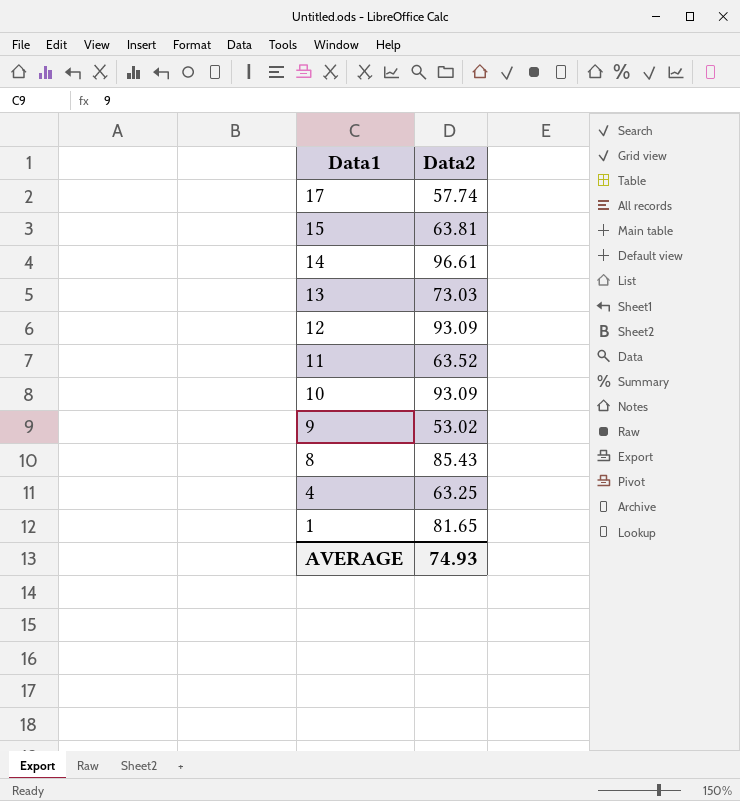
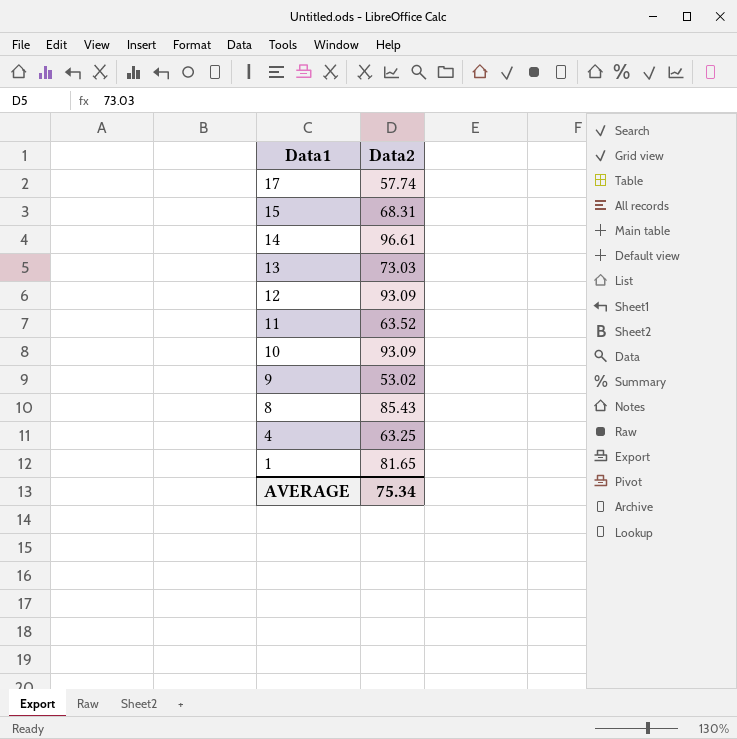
15 | Data2: 63.81 -> 68.31
AVERAGE | Data2: 74.93 -> 75.34

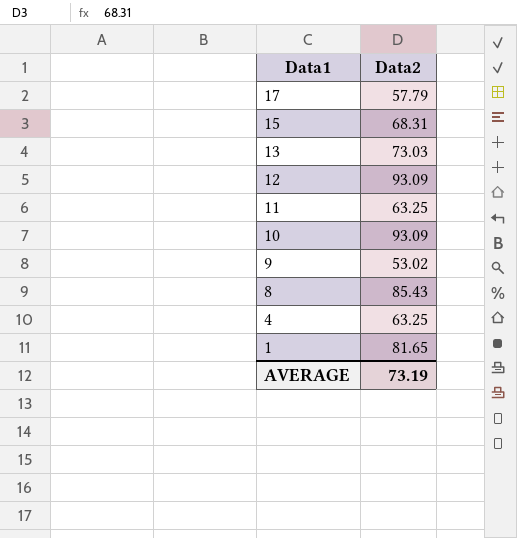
row 14: 96.61 -> none
17 | Data2: 57.74 -> 57.79
11 | Data2: 63.52 -> 63.25
AVERAGE | Data2: 75.34 -> 73.19

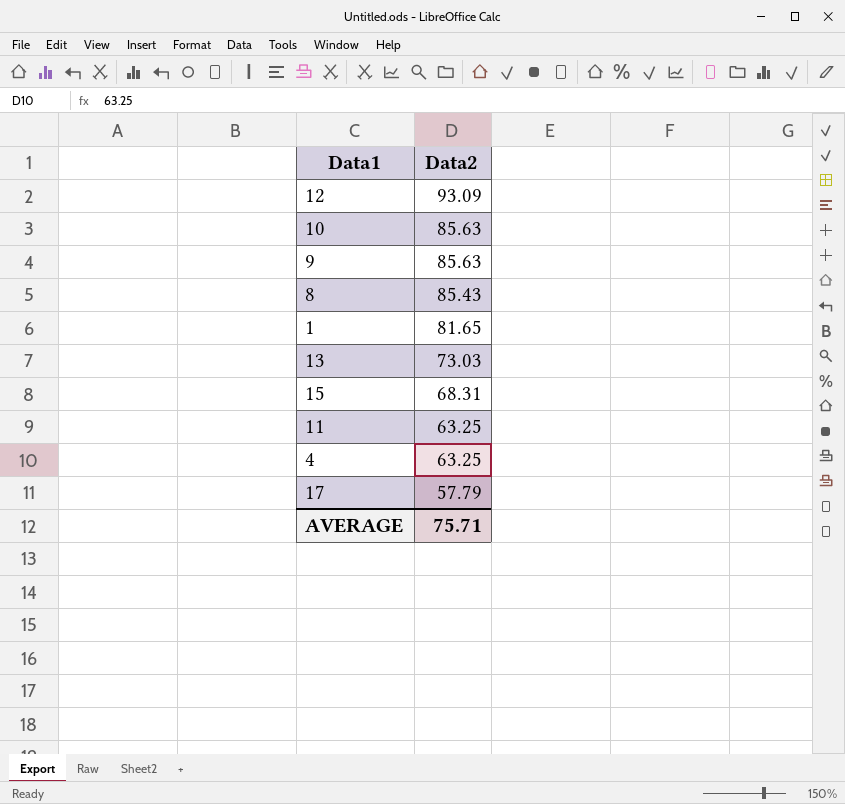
row order: Data1 descending -> Data2 descending
10 | Data2: 93.09 -> 85.63
9 | Data2: 53.02 -> 85.63
AVERAGE | Data2: 73.19 -> 75.71

